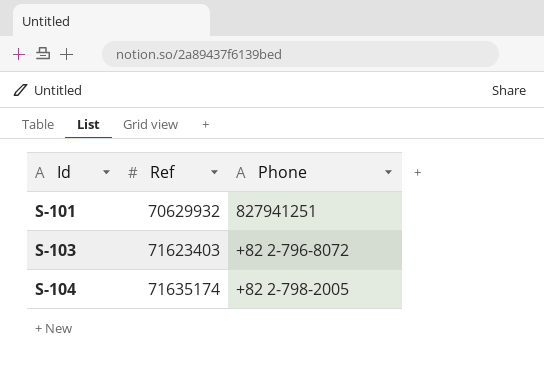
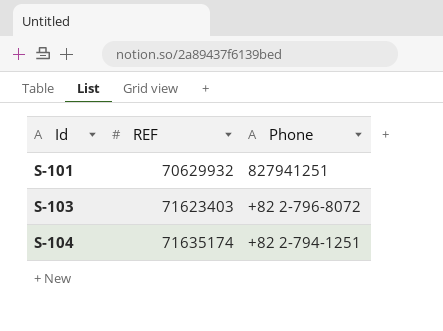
column name: Ref -> REF
S-104 | Phone: +82 2-798-2005 -> +82 2-794-1251

